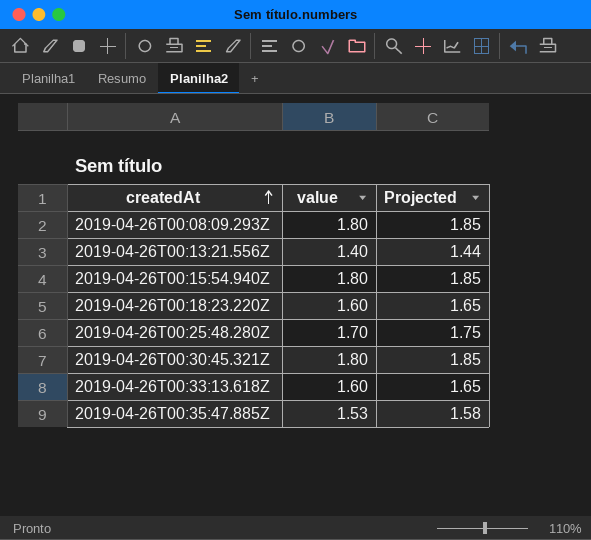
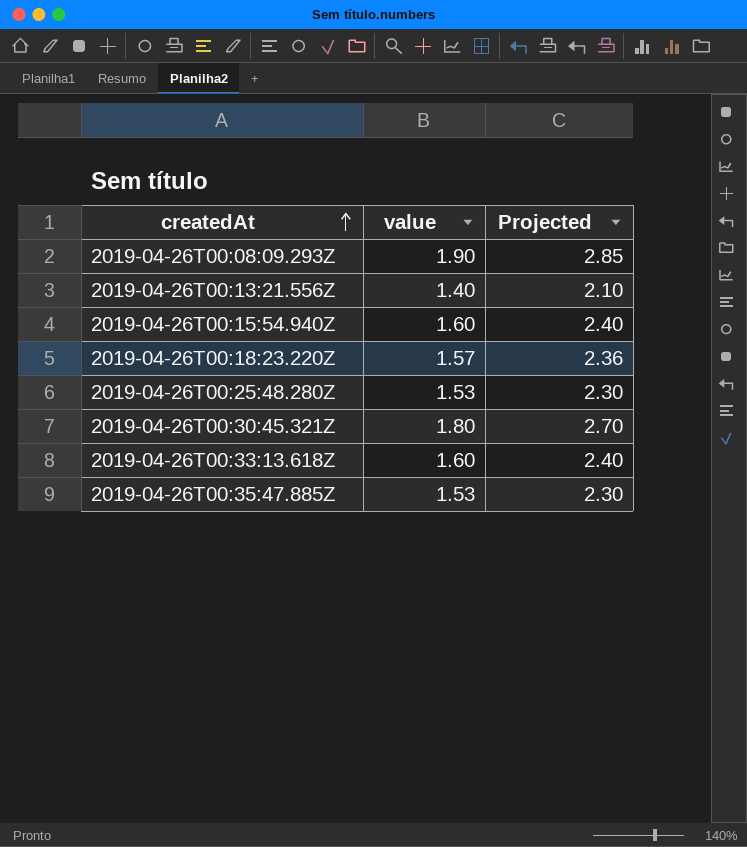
column Projected | formula: [value] * 1.03 -> [value] * 1.5
2019-04-26T00:08:09.293Z | value: 1.80 -> 1.90
2019-04-26T00:15:54.940Z | value: 1.80 -> 1.60
2019-04-26T00:18:23.220Z | value: 1.60 -> 1.57
2019-04-26T00:25:48.280Z | value: 1.70 -> 1.53

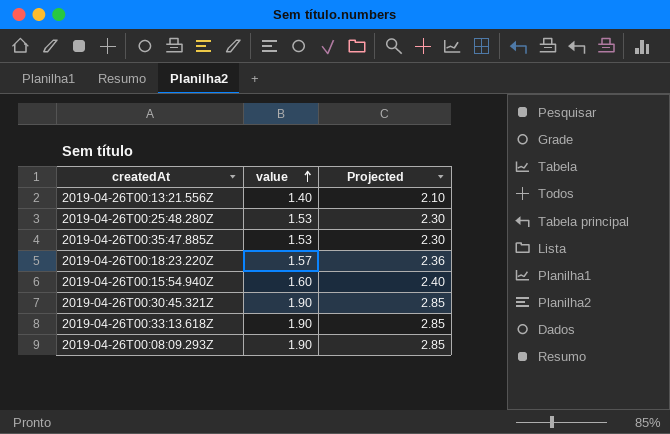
row order: createdAt ascending -> value ascending
2019-04-26T00:30:45.321Z | value: 1.80 -> 1.90
2019-04-26T00:30:45.321Z | Projected: 2.70 -> 2.85
2019-04-26T00:33:13.618Z | value: 1.60 -> 1.90
2019-04-26T00:33:13.618Z | Projected: 2.40 -> 2.85

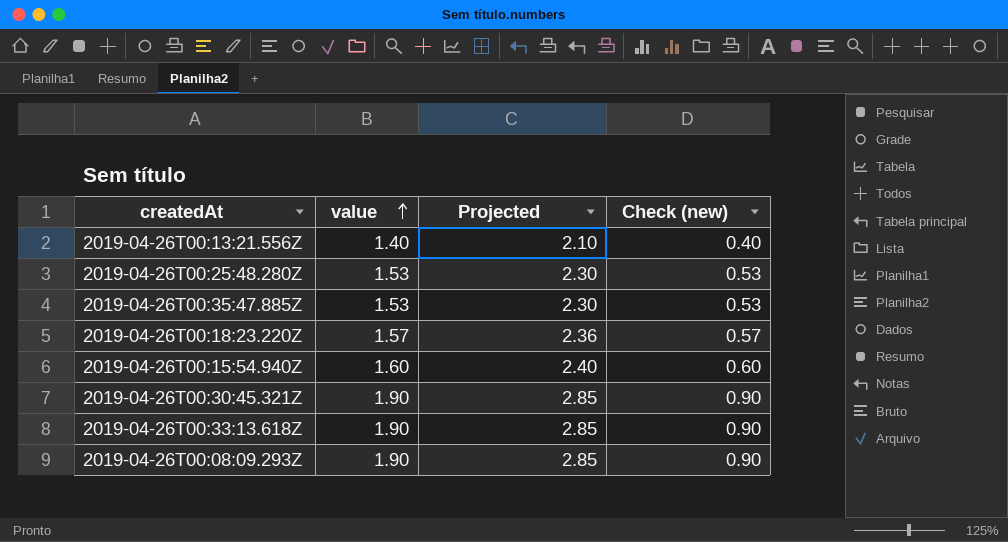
column Check (new) | formula: none -> [value] - 1

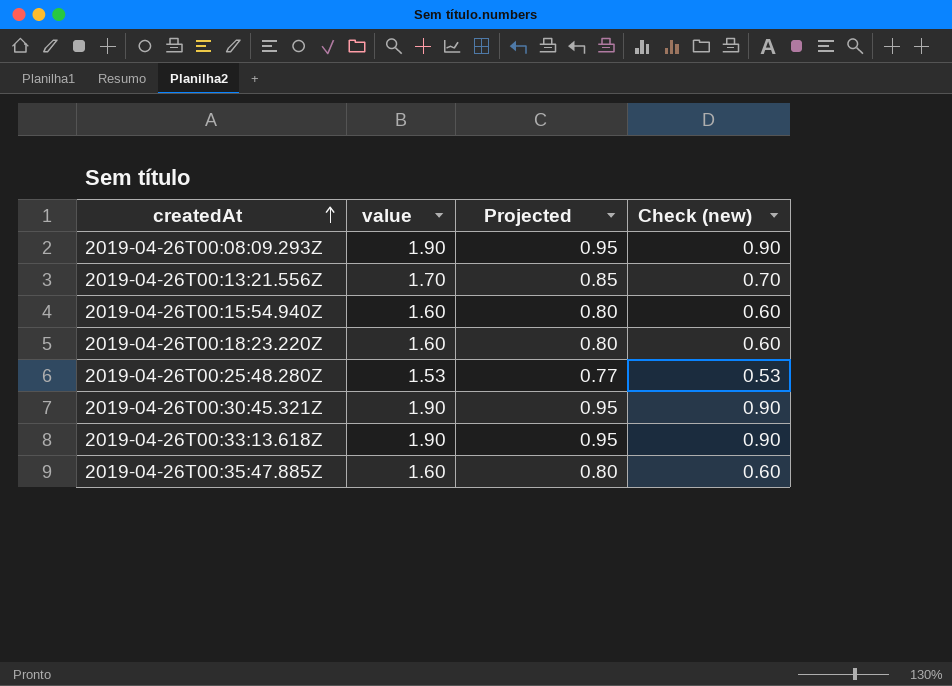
row order: value ascending -> createdAt ascending
column Projected | formula: [value] * 1.5 -> [value] * 0.5
2019-04-26T00:13:21.556Z | value: 1.40 -> 1.70
2019-04-26T00:13:21.556Z | Check (new): 0.40 -> 0.70
2019-04-26T00:18:23.220Z | value: 1.57 -> 1.60
2019-04-26T00:18:23.220Z | Check (new): 0.57 -> 0.60
2019-04-26T00:35:47.885Z | value: 1.53 -> 1.60
2019-04-26T00:35:47.885Z | Check (new): 0.53 -> 0.60

